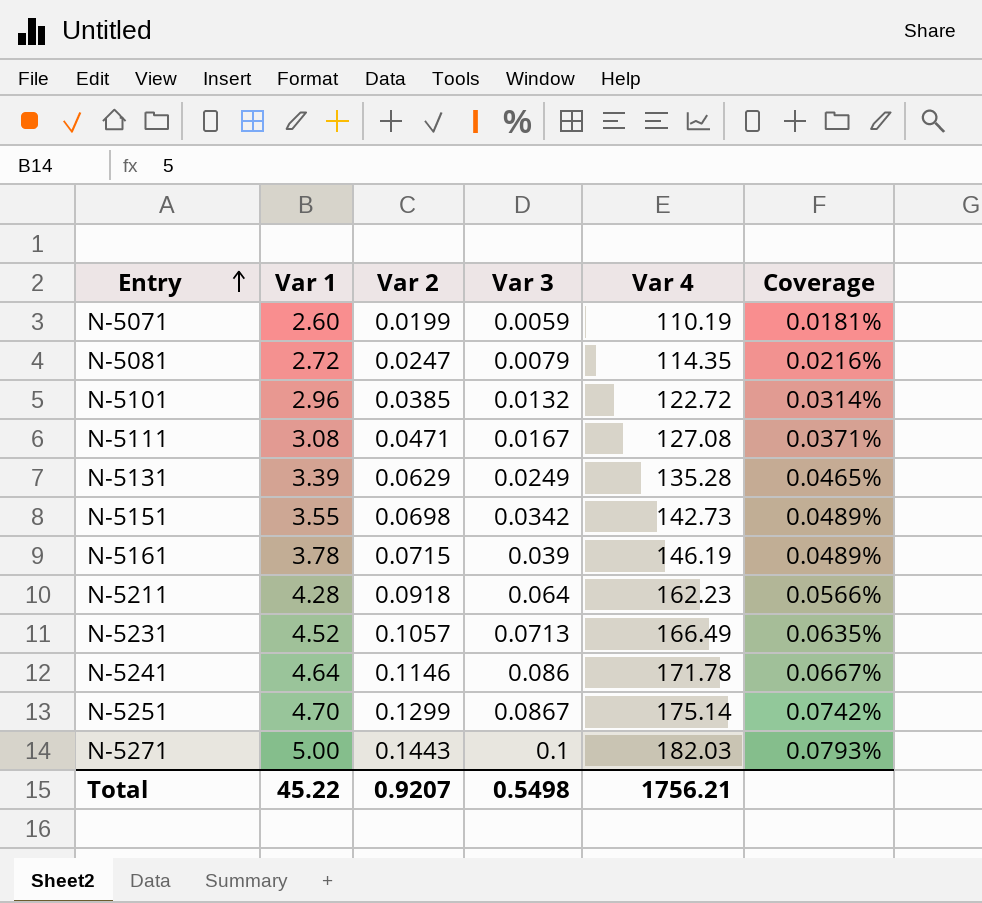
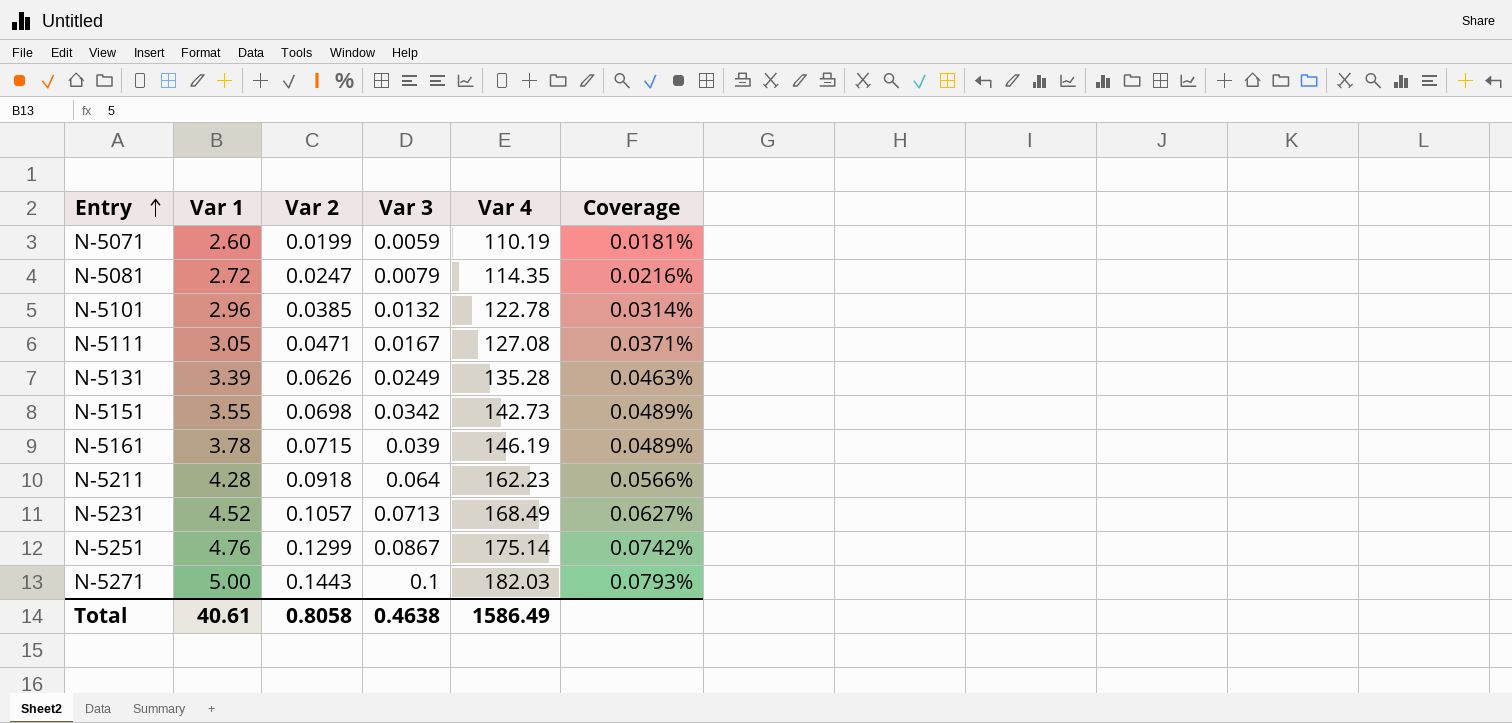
row N-5241: 4.64 | 0.1146 | 0.086 | 171.78 | 0.0667% -> none
N-5101 | Var 4: 122.72 -> 122.78
N-5111 | Var 1: 3.08 -> 3.05
N-5131 | Var 2: 0.0629 -> 0.0626
N-5131 | Coverage: 0.0465% -> 0.0463%
N-5231 | Var 4: 166.49 -> 168.49
N-5231 | Coverage: 0.0635% -> 0.0627%
N-5251 | Var 1: 4.70 -> 4.76
Total | Var 1: 45.22 -> 40.61
Total | Var 2: 0.9207 -> 0.8058
Total | Var 3: 0.5498 -> 0.4638
Total | Var 4: 1756.21 -> 1586.49

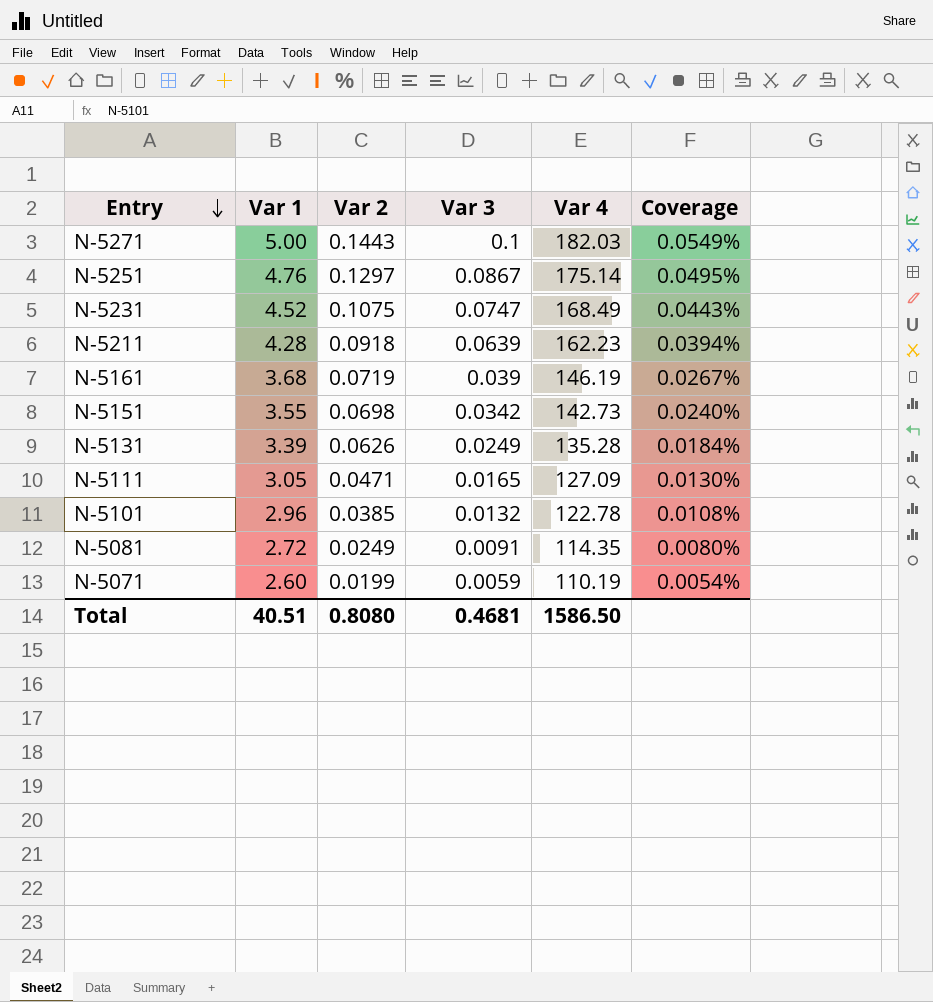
row order: Entry ascending -> Entry descending
column Coverage | formula: [Var 2] / [Var 4] -> [Var 3] / [Var 4]
N-5251 | Var 2: 0.1299 -> 0.1297
N-5231 | Var 2: 0.1057 -> 0.1075
N-5231 | Var 3: 0.0713 -> 0.0747
N-5211 | Var 3: 0.064 -> 0.0639
N-5161 | Var 1: 3.78 -> 3.68
N-5161 | Var 2: 0.0715 -> 0.0719
N-5111 | Var 3: 0.0167 -> 0.0165
N-5111 | Var 4: 127.08 -> 127.09
N-5081 | Var 2: 0.0247 -> 0.0249
N-5081 | Var 3: 0.0079 -> 0.0091
Total | Var 1: 40.61 -> 40.51
Total | Var 2: 0.8058 -> 0.8080
Total | Var 3: 0.4638 -> 0.4681
Total | Var 4: 1586.49 -> 1586.50

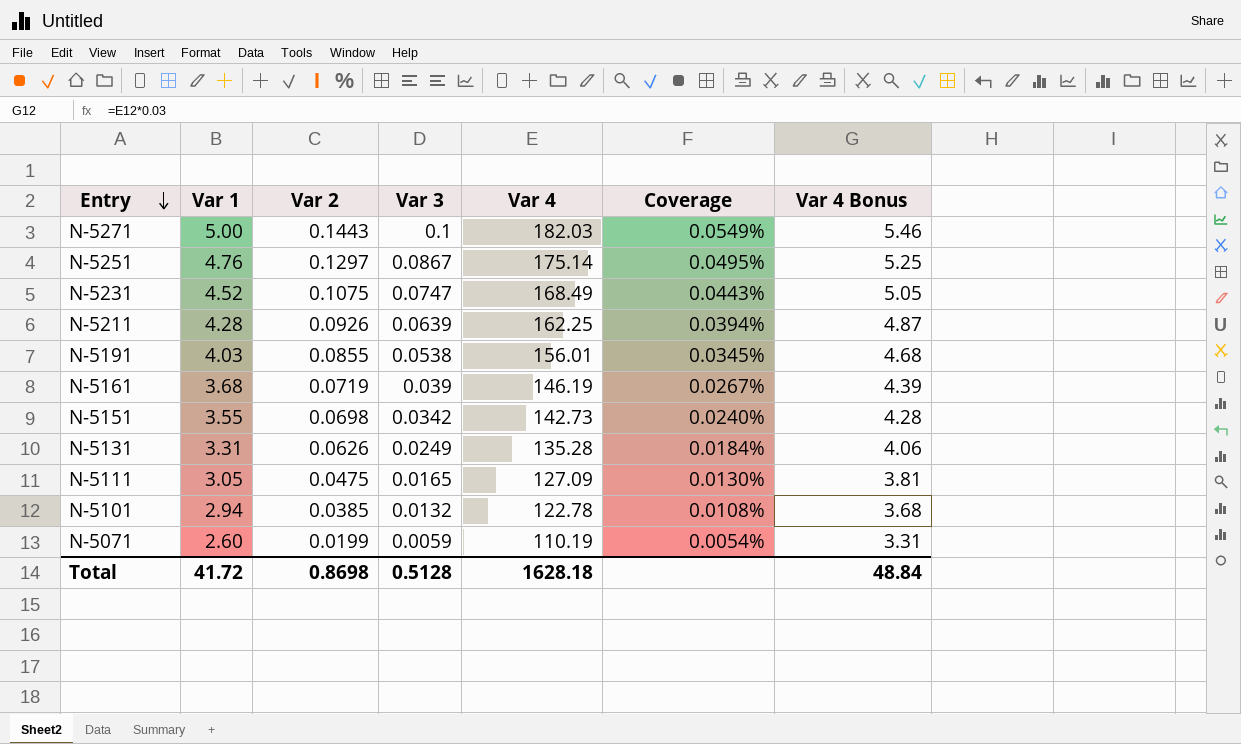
column Var 4 Bonus | formula: none -> [Var 4] * 0.03
row N-5081: 2.72 | 0.0249 | 0.0091 | 114.35 | 0.0080% -> none
N-5211 | Var 2: 0.0918 -> 0.0926
N-5211 | Var 4: 162.23 -> 162.25
row N-5191: none -> 4.03 | 0.0855 | 0.0538 | 156.01 | 0.0345% | 4.68
N-5131 | Var 1: 3.39 -> 3.31
N-5111 | Var 2: 0.0471 -> 0.0475
N-5101 | Var 1: 2.96 -> 2.94
Total | Var 1: 40.51 -> 41.72
Total | Var 2: 0.8080 -> 0.8698
Total | Var 3: 0.4681 -> 0.5128
Total | Var 4: 1586.50 -> 1628.18

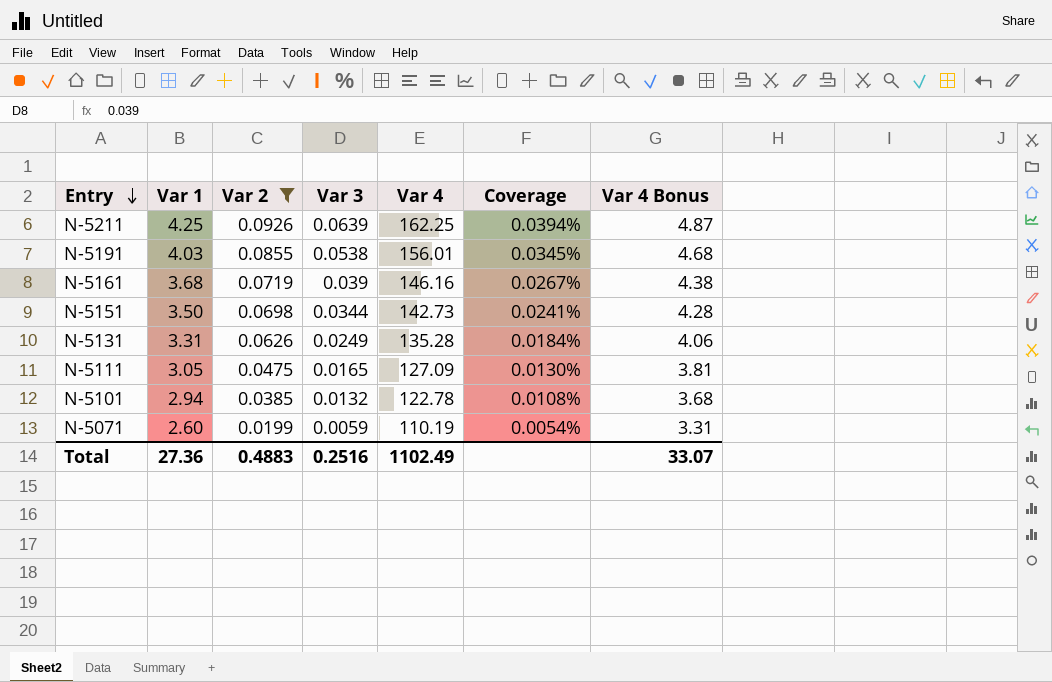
filter: none -> Var 2 <= 0.0926
N-5211 | Var 1: 4.28 -> 4.25
N-5161 | Var 4: 146.19 -> 146.16
N-5161 | Var 4 Bonus: 4.39 -> 4.38
N-5151 | Var 1: 3.55 -> 3.50
N-5151 | Var 3: 0.0342 -> 0.0344
N-5151 | Coverage: 0.0240% -> 0.0241%
Total | Var 1: 41.72 -> 27.36
Total | Var 2: 0.8698 -> 0.4883
Total | Var 3: 0.5128 -> 0.2516
Total | Var 4: 1628.18 -> 1102.49
Total | Var 4 Bonus: 48.84 -> 33.07

